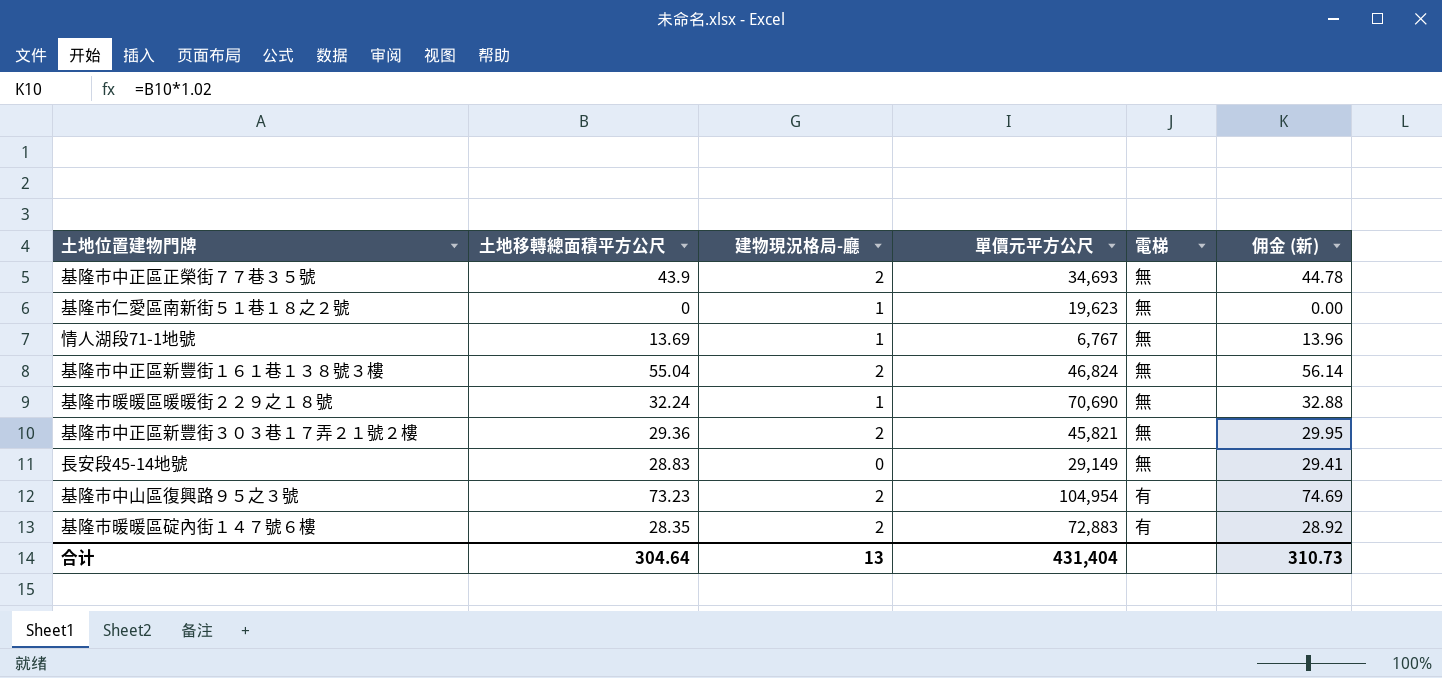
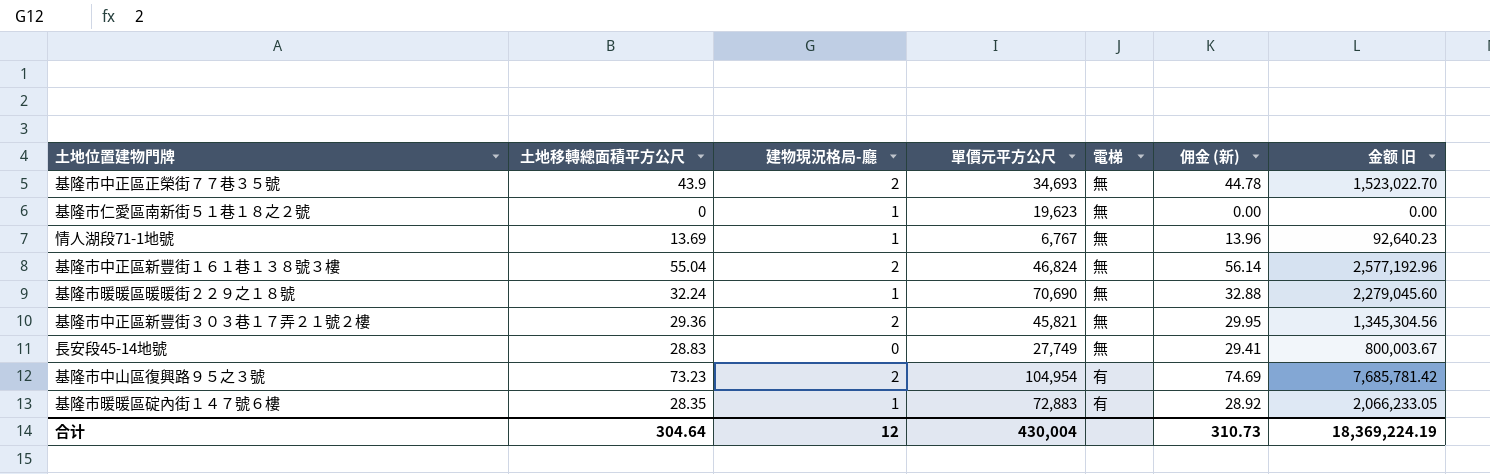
column 金额 旧 | formula: none -> [土地移轉總面積平方公尺] * [單價元平方公尺]
長安段45-14地號 | 單價元平方公尺: 29,149 -> 27,749
基隆市暖暖區碇內街１４７號６樓 | 建物現況格局-廳: 2 -> 1
合计 | 建物現況格局-廳: 13 -> 12
合计 | 單價元平方公尺: 431,404 -> 430,004

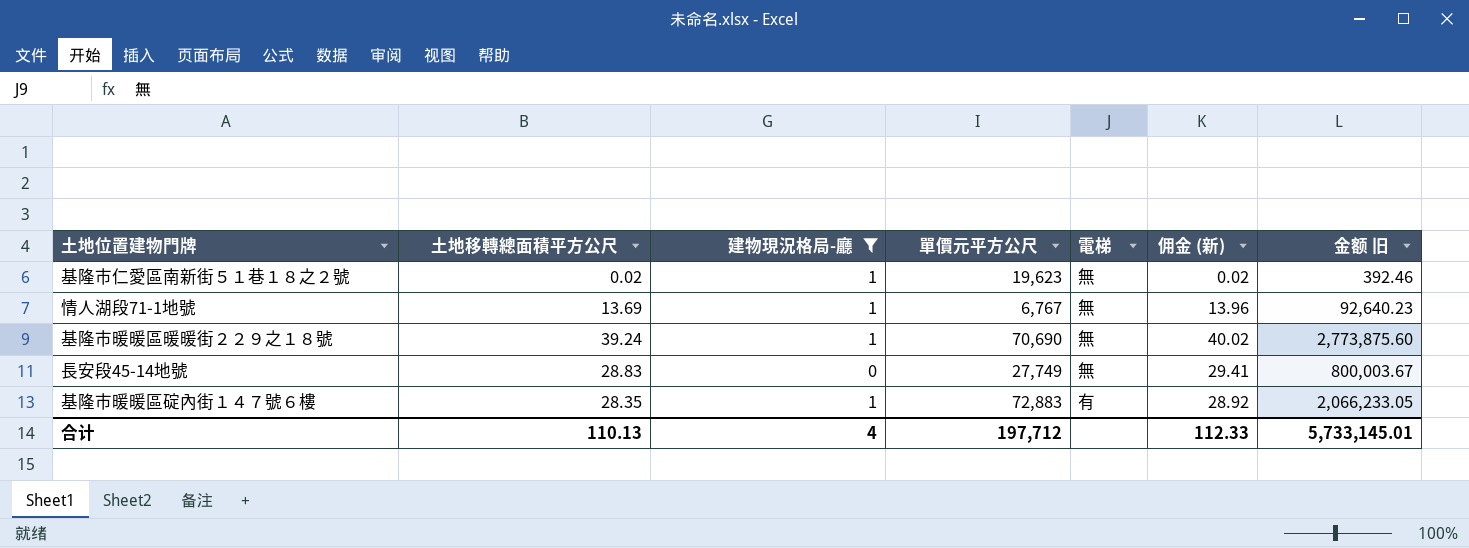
filter: none -> 建物現況格局-廳 != 2
基隆市仁愛區南新街５１巷１８之２號 | 土地移轉總面積平方公尺: 0 -> 0.02
基隆市仁愛區南新街５１巷１８之２號 | 佣金 (新): 0.00 -> 0.02
基隆市仁愛區南新街５１巷１８之２號 | 金额 旧: 0.00 -> 392.46
基隆市暖暖區暖暖街２２９之１８號 | 土地移轉總面積平方公尺: 32.24 -> 39.24
基隆市暖暖區暖暖街２２９之１８號 | 佣金 (新): 32.88 -> 40.02
基隆市暖暖區暖暖街２２９之１８號 | 金额 旧: 2,279,045.60 -> 2,773,875.60
合计 | 土地移轉總面積平方公尺: 304.64 -> 110.13
合计 | 建物現況格局-廳: 12 -> 4
合计 | 單價元平方公尺: 430,004 -> 197,712
合计 | 佣金 (新): 310.73 -> 112.33
合计 | 金额 旧: 18,369,224.19 -> 5,733,145.01

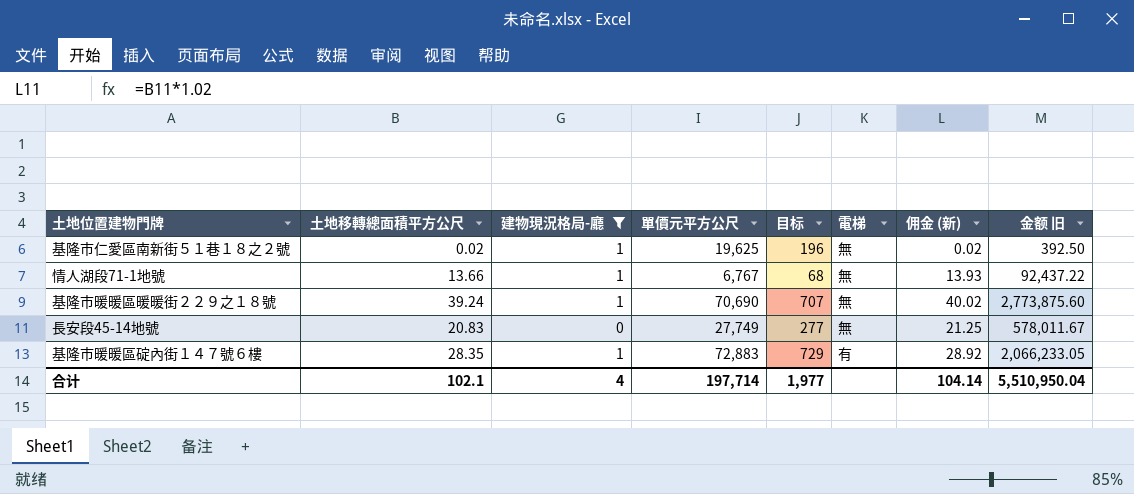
column 目标 | formula: none -> [單價元平方公尺] * 0.01
基隆市仁愛區南新街５１巷１８之２號 | 單價元平方公尺: 19,623 -> 19,625
基隆市仁愛區南新街５１巷１８之２號 | 金额 旧: 392.46 -> 392.50
情人湖段71-1地號 | 土地移轉總面積平方公尺: 13.69 -> 13.66
情人湖段71-1地號 | 佣金 (新): 13.96 -> 13.93
情人湖段71-1地號 | 金额 旧: 92,640.23 -> 92,437.22
長安段45-14地號 | 土地移轉總面積平方公尺: 28.83 -> 20.83
長安段45-14地號 | 佣金 (新): 29.41 -> 21.25
長安段45-14地號 | 金额 旧: 800,003.67 -> 578,011.67
合计 | 土地移轉總面積平方公尺: 110.13 -> 102.1
合计 | 單價元平方公尺: 197,712 -> 197,714
合计 | 佣金 (新): 112.33 -> 104.14
合计 | 金额 旧: 5,733,145.01 -> 5,510,950.04

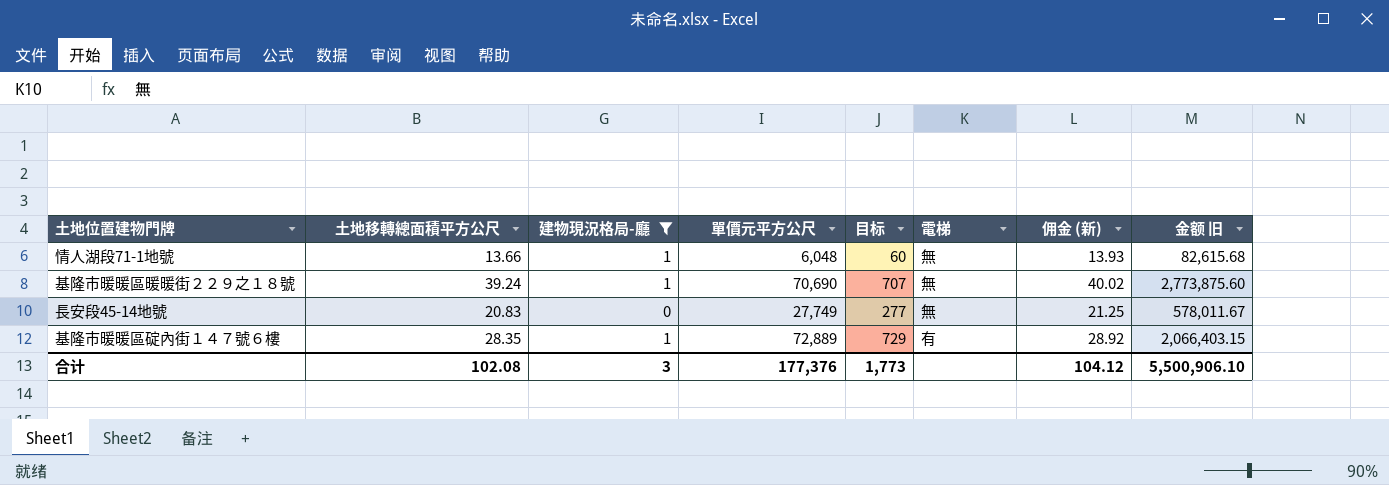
row 基隆市仁愛區南新街５１巷１８之２號: 0.02 | 1 | 19,625 | 196 | 無 | 0.02 | 392.50 -> none
情人湖段71-1地號 | 單價元平方公尺: 6,767 -> 6,048
情人湖段71-1地號 | 目标: 68 -> 60
情人湖段71-1地號 | 金额 旧: 92,437.22 -> 82,615.68
基隆市暖暖區碇內街１４７號６樓 | 單價元平方公尺: 72,883 -> 72,889
基隆市暖暖區碇內街１４７號６樓 | 金额 旧: 2,066,233.05 -> 2,066,403.15
合计 | 土地移轉總面積平方公尺: 102.1 -> 102.08
合计 | 建物現況格局-廳: 4 -> 3
合计 | 單價元平方公尺: 197,714 -> 177,376
合计 | 目标: 1,977 -> 1,773
合计 | 佣金 (新): 104.14 -> 104.12
合计 | 金额 旧: 5,510,950.04 -> 5,500,906.10

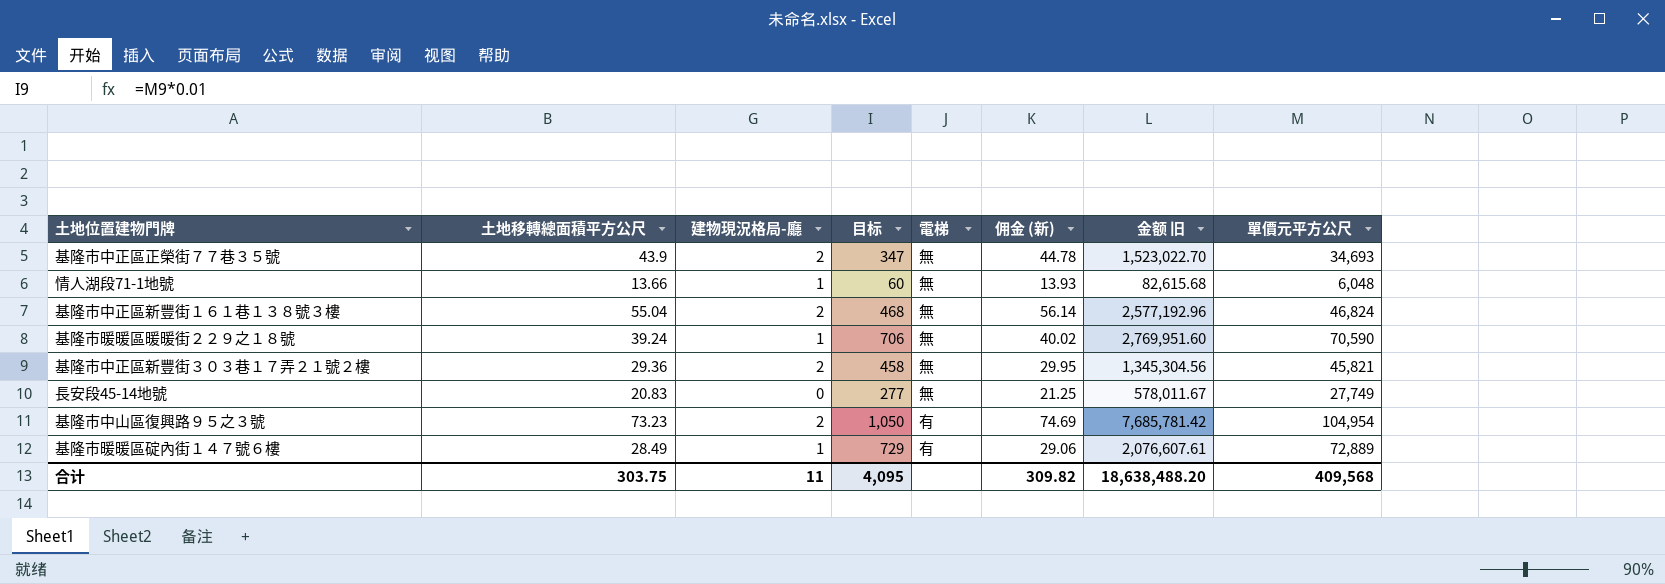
filter: 建物現況格局-廳 != 2 -> none
column 單價元平方公尺 | position: 4 -> 8
基隆市暖暖區暖暖街２２９之１８號 | 目标: 707 -> 706
基隆市暖暖區暖暖街２２９之１８號 | 金额 旧: 2,773,875.60 -> 2,769,951.60
基隆市暖暖區暖暖街２２９之１８號 | 單價元平方公尺: 70,690 -> 70,590
基隆市暖暖區碇內街１４７號６樓 | 土地移轉總面積平方公尺: 28.35 -> 28.49
基隆市暖暖區碇內街１４７號６樓 | 佣金 (新): 28.92 -> 29.06
基隆市暖暖區碇內街１４７號６樓 | 金额 旧: 2,066,403.15 -> 2,076,607.61
合计 | 土地移轉總面積平方公尺: 102.08 -> 303.75
合计 | 建物現況格局-廳: 3 -> 11
合计 | 目标: 1,773 -> 4,095
合计 | 佣金 (新): 104.12 -> 309.82
合计 | 金额 旧: 5,500,906.10 -> 18,638,488.20
合计 | 單價元平方公尺: 177,376 -> 409,568

